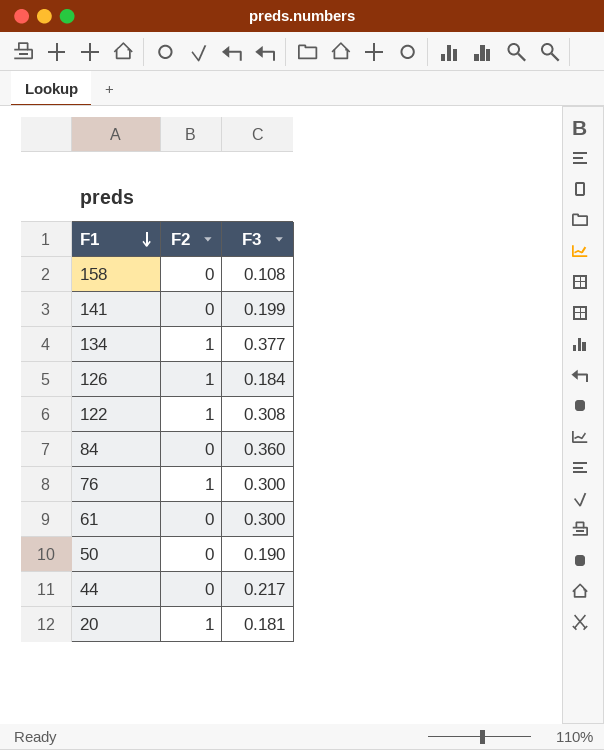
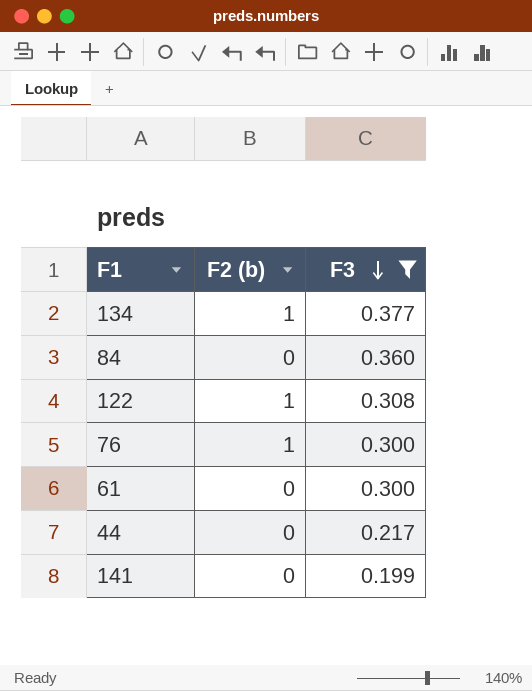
filter: none -> F3 >= 0.199
row order: F1 descending -> F3 descending
column name: F2 -> F2 (b)

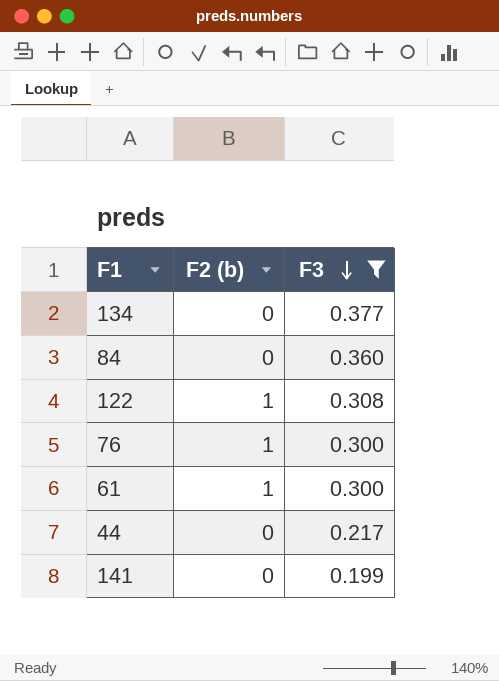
134 | F2 (b): 1 -> 0
61 | F2 (b): 0 -> 1

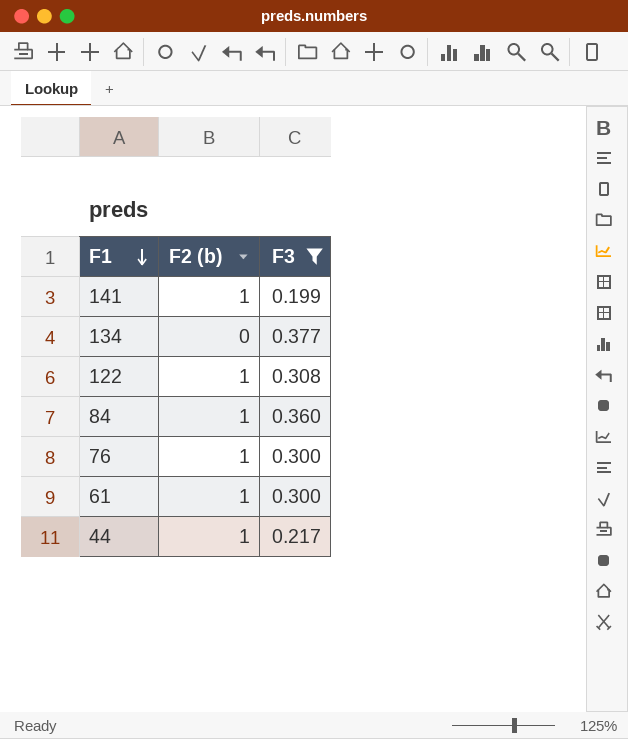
row order: F3 descending -> F1 descending
141 | F2 (b): 0 -> 1
84 | F2 (b): 0 -> 1
44 | F2 (b): 0 -> 1

